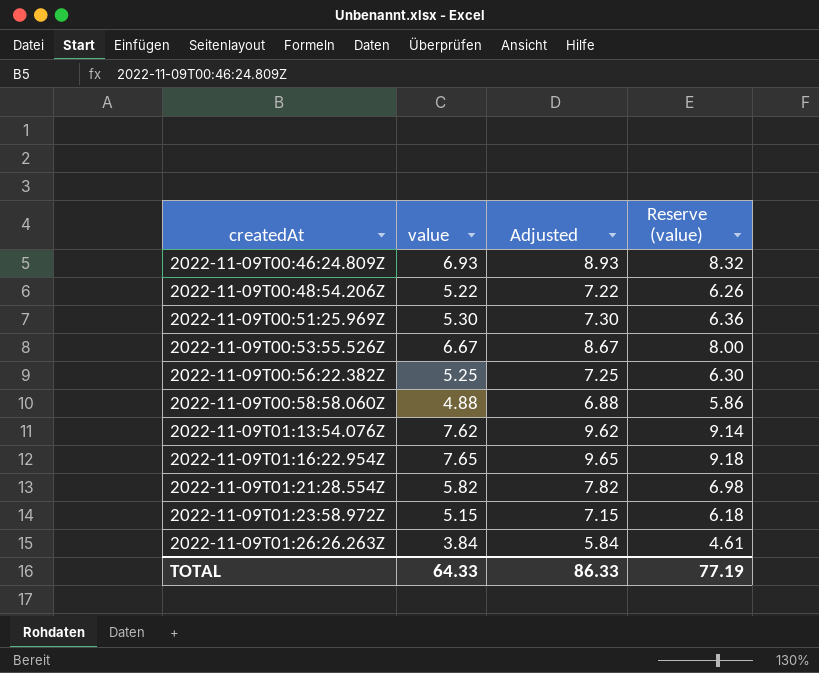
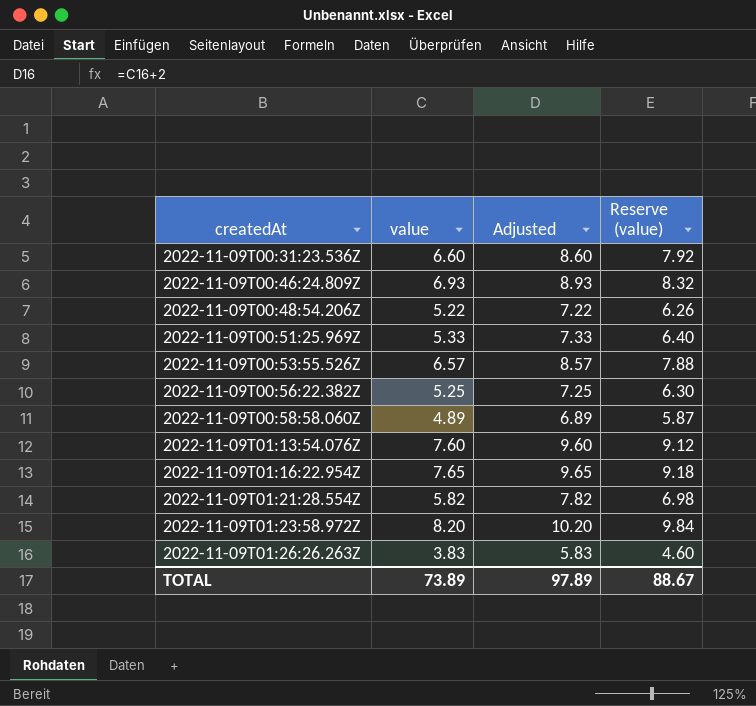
row 2022-11-09T00:31:23.536Z: none -> 6.60 | 8.60 | 7.92
2022-11-09T00:51:25.969Z | value: 5.30 -> 5.33
2022-11-09T00:51:25.969Z | Adjusted: 7.30 -> 7.33
2022-11-09T00:51:25.969Z | Reserve (value): 6.36 -> 6.40
2022-11-09T00:53:55.526Z | value: 6.67 -> 6.57
2022-11-09T00:53:55.526Z | Adjusted: 8.67 -> 8.57
2022-11-09T00:53:55.526Z | Reserve (value): 8.00 -> 7.88
2022-11-09T00:58:58.060Z | value: 4.88 -> 4.89
2022-11-09T00:58:58.060Z | Adjusted: 6.88 -> 6.89
2022-11-09T00:58:58.060Z | Reserve (value): 5.86 -> 5.87
2022-11-09T01:13:54.076Z | value: 7.62 -> 7.60
2022-11-09T01:13:54.076Z | Adjusted: 9.62 -> 9.60
2022-11-09T01:13:54.076Z | Reserve (value): 9.14 -> 9.12
2022-11-09T01:23:58.972Z | value: 5.15 -> 8.20
2022-11-09T01:23:58.972Z | Adjusted: 7.15 -> 10.20
2022-11-09T01:23:58.972Z | Reserve (value): 6.18 -> 9.84
2022-11-09T01:26:26.263Z | value: 3.84 -> 3.83
2022-11-09T01:26:26.263Z | Adjusted: 5.84 -> 5.83
2022-11-09T01:26:26.263Z | Reserve (value): 4.61 -> 4.60
TOTAL | value: 64.33 -> 73.89
TOTAL | Adjusted: 86.33 -> 97.89
TOTAL | Reserve (value): 77.19 -> 88.67

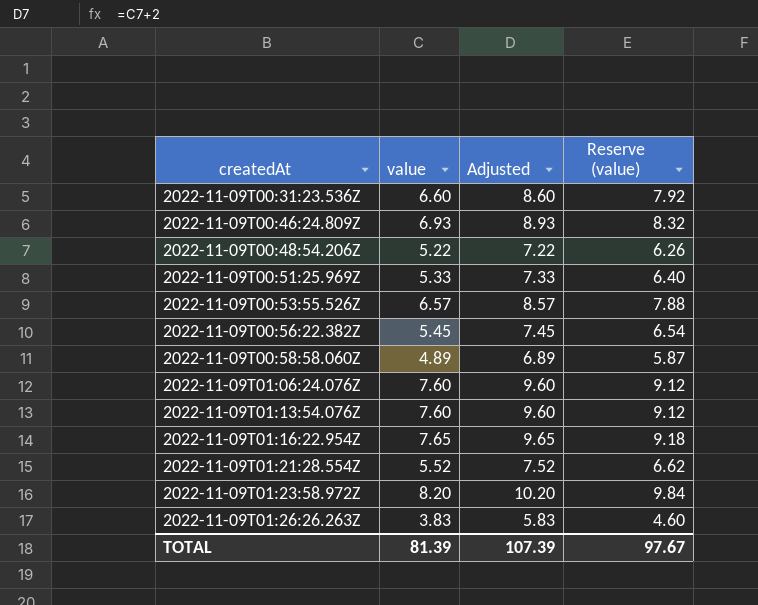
2022-11-09T00:56:22.382Z | value: 5.25 -> 5.45
2022-11-09T00:56:22.382Z | Adjusted: 7.25 -> 7.45
2022-11-09T00:56:22.382Z | Reserve (value): 6.30 -> 6.54
row 2022-11-09T01:06:24.076Z: none -> 7.60 | 9.60 | 9.12
2022-11-09T01:21:28.554Z | value: 5.82 -> 5.52
2022-11-09T01:21:28.554Z | Adjusted: 7.82 -> 7.52
2022-11-09T01:21:28.554Z | Reserve (value): 6.98 -> 6.62
TOTAL | value: 73.89 -> 81.39
TOTAL | Adjusted: 97.89 -> 107.39
TOTAL | Reserve (value): 88.67 -> 97.67

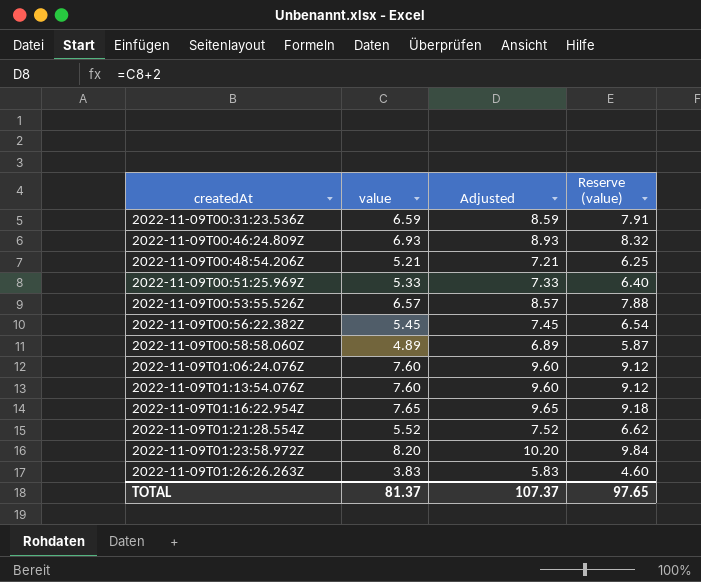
2022-11-09T00:31:23.536Z | value: 6.60 -> 6.59
2022-11-09T00:31:23.536Z | Adjusted: 8.60 -> 8.59
2022-11-09T00:31:23.536Z | Reserve (value): 7.92 -> 7.91
2022-11-09T00:48:54.206Z | value: 5.22 -> 5.21
2022-11-09T00:48:54.206Z | Adjusted: 7.22 -> 7.21
2022-11-09T00:48:54.206Z | Reserve (value): 6.26 -> 6.25
TOTAL | value: 81.39 -> 81.37
TOTAL | Adjusted: 107.39 -> 107.37
TOTAL | Reserve (value): 97.67 -> 97.65

